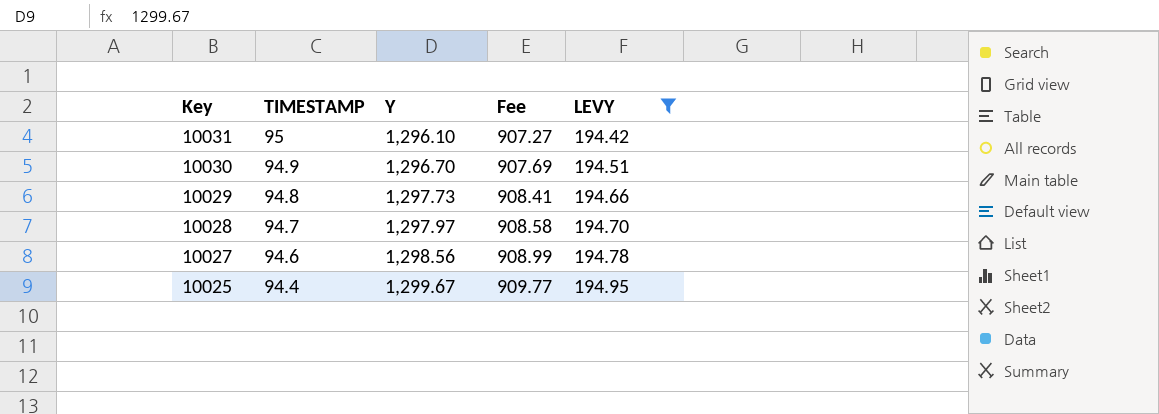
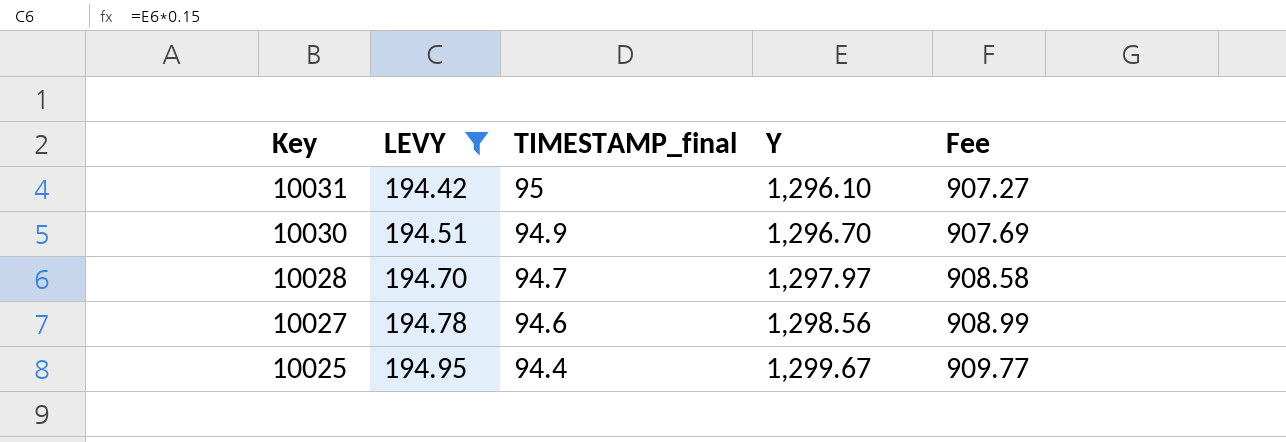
column LEVY | position: 5 -> 2
column name: TIMESTAMP -> TIMESTAMP_final
row 10029: 94.8 | 1,297.73 | 908.41 | 194.66 -> none

